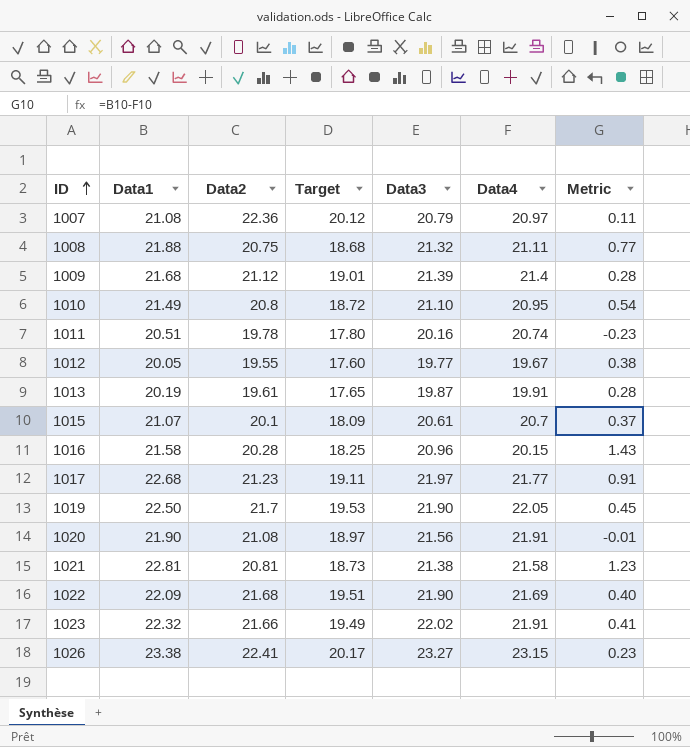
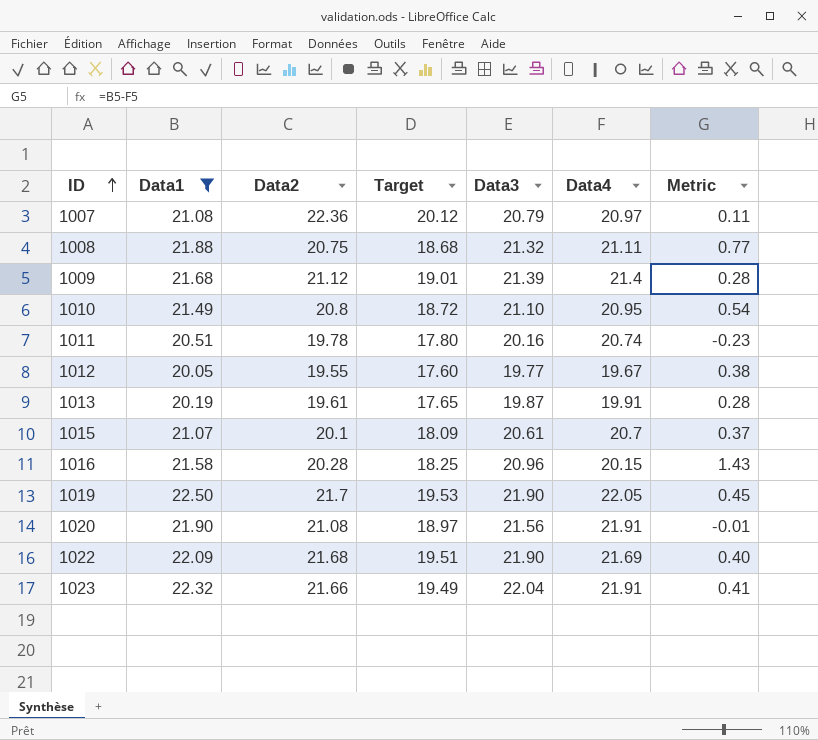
filter: none -> Data1 <= 22.50
1023 | Data3: 22.02 -> 22.04

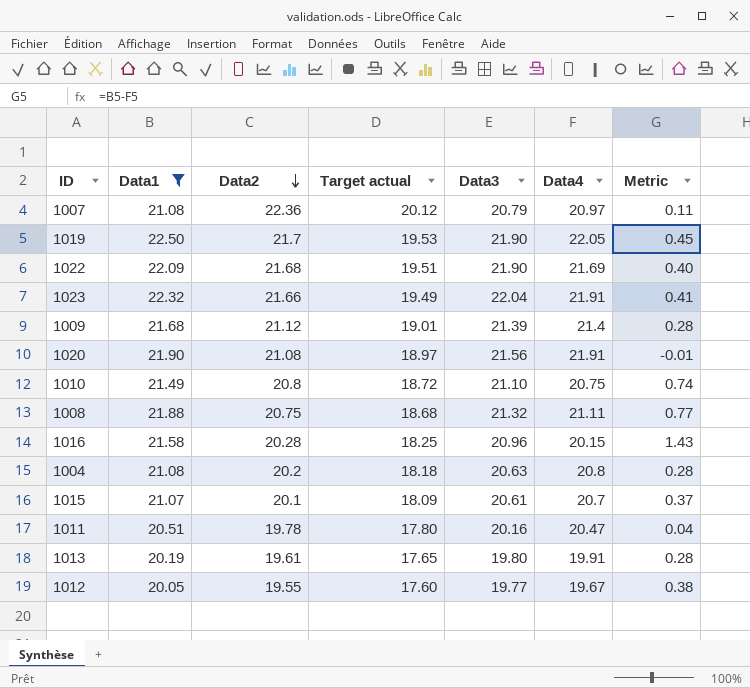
row order: ID ascending -> Data2 descending
column name: Target -> Target actual
1010 | Data4: 20.95 -> 20.75
1010 | Metric: 0.54 -> 0.74
row 1004: none -> 21.08 | 20.2 | 18.18 | 20.63 | 20.8 | 0.28
1011 | Data4: 20.74 -> 20.47
1011 | Metric: -0.23 -> 0.04
1013 | Data3: 19.87 -> 19.80

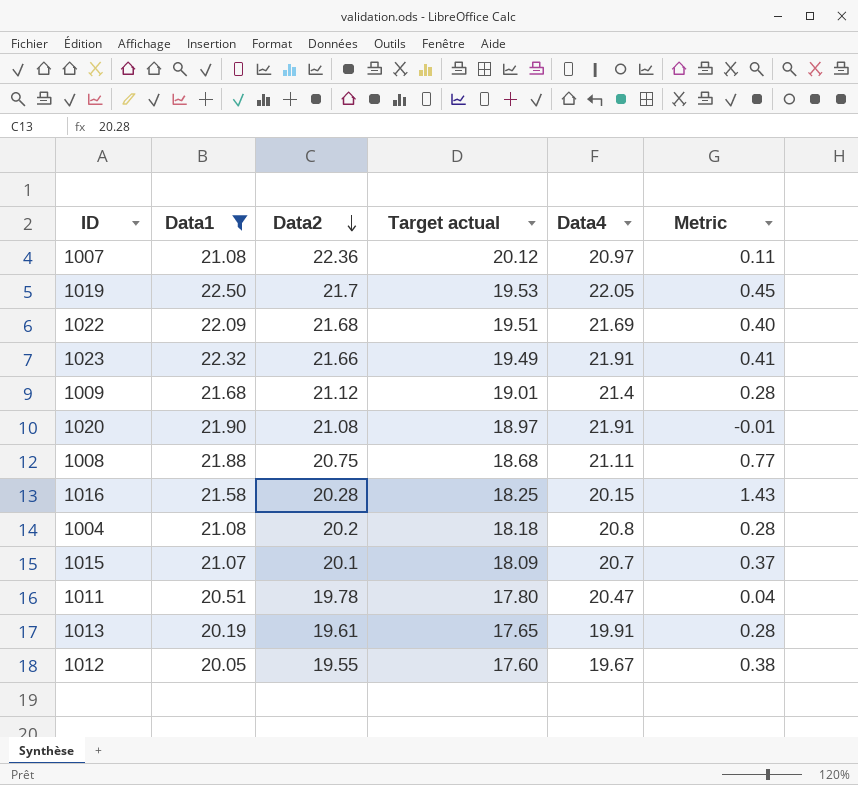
column Data3 | position: 5 -> none
row 1010: 21.49 | 20.8 | 18.72 | 21.10 | 20.75 | 0.74 -> none

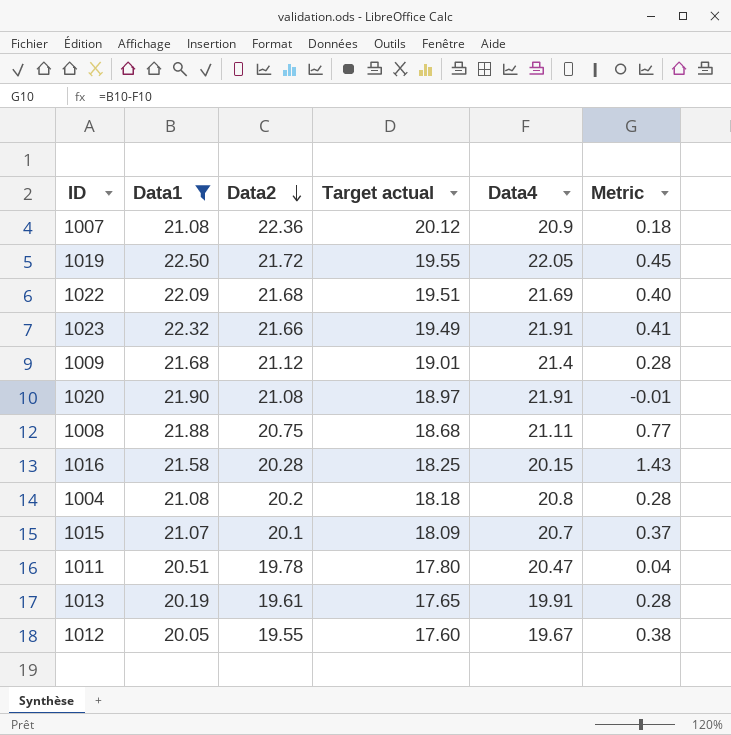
1007 | Data4: 20.97 -> 20.9
1007 | Metric: 0.11 -> 0.18
1019 | Data2: 21.7 -> 21.72
1019 | Target actual: 19.53 -> 19.55

